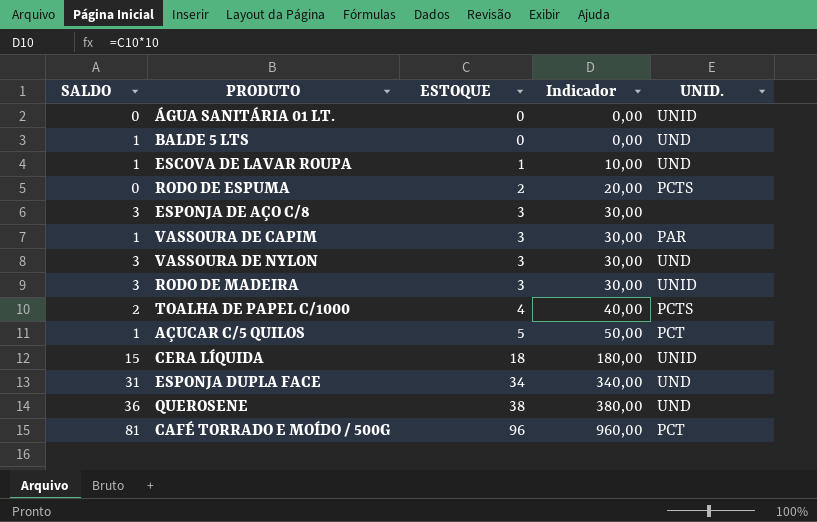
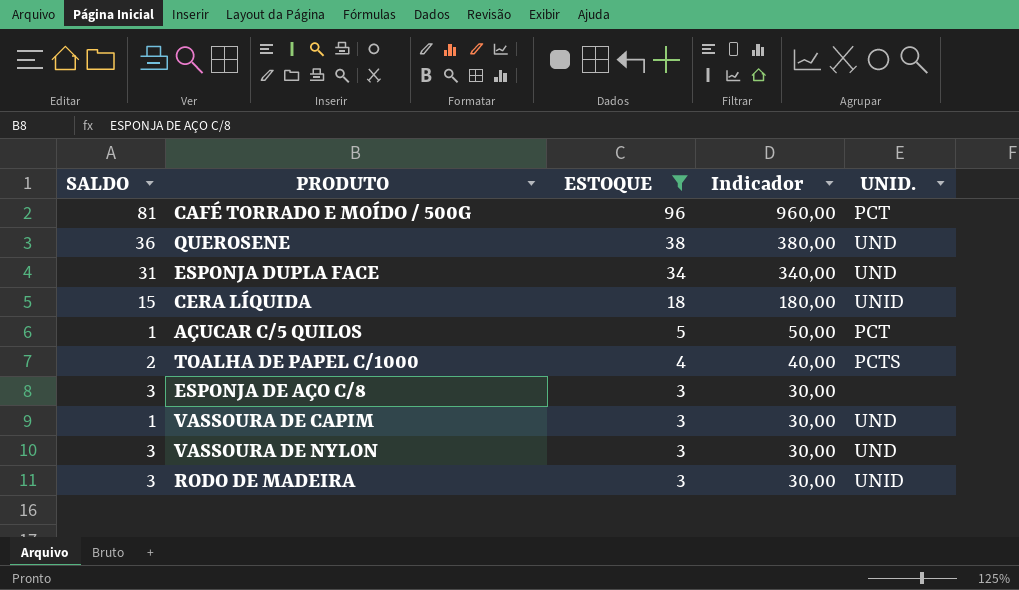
filter: none -> ESTOQUE >= 3
row order: ESTOQUE ascending -> ESTOQUE descending
VASSOURA DE CAPIM | UNID.: PAR -> UND

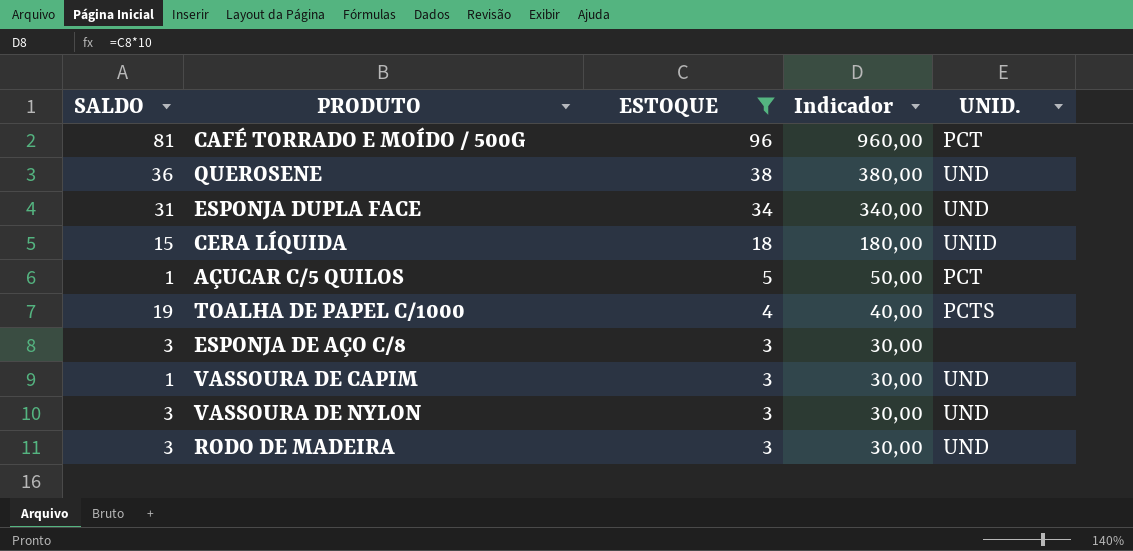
TOALHA DE PAPEL C/1000 | SALDO: 2 -> 19
RODO DE MADEIRA | UNID.: UNID -> UND

